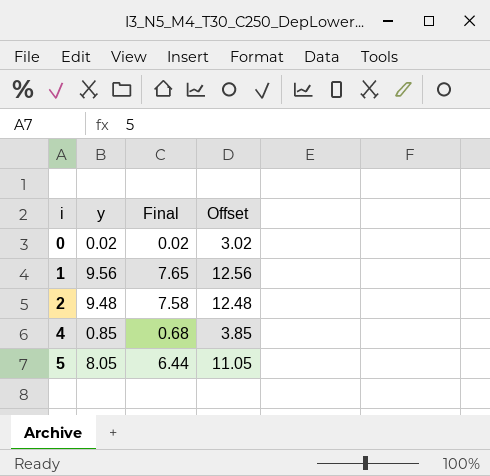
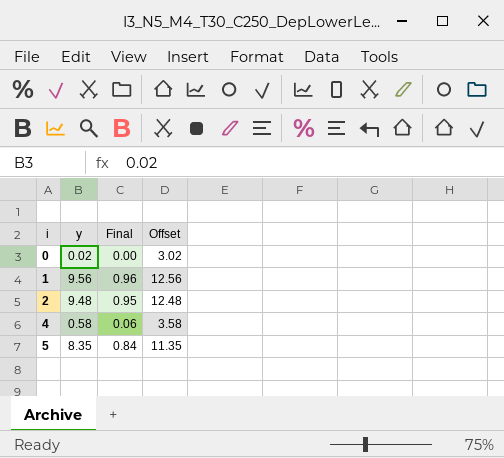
column Final | formula: [y] * 0.8 -> [y] * 0.1
4 | y: 0.85 -> 0.58
4 | Offset: 3.85 -> 3.58
5 | y: 8.05 -> 8.35
5 | Offset: 11.05 -> 11.35

